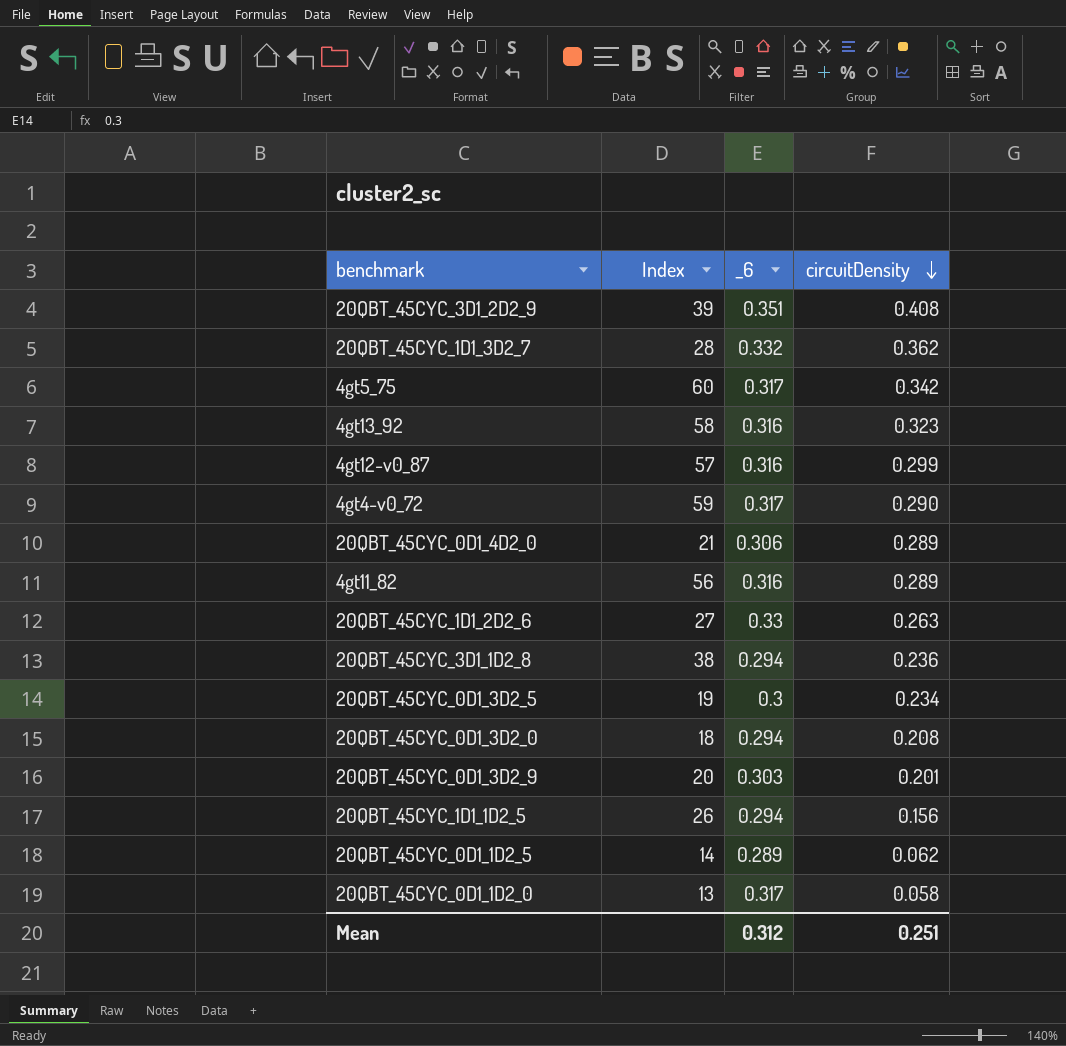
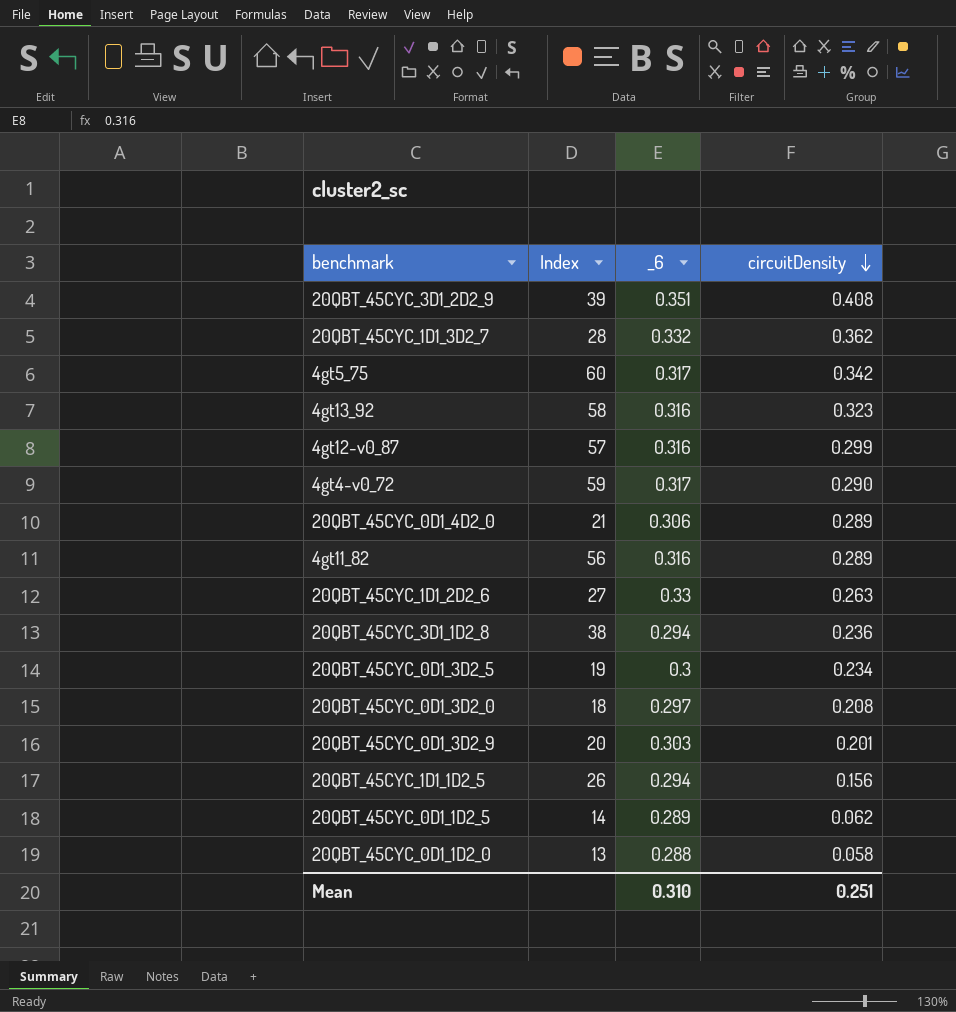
20QBT_45CYC_0D1_3D2_0 | _6: 0.294 -> 0.297
20QBT_45CYC_0D1_1D2_0 | _6: 0.317 -> 0.288
Mean | _6: 0.312 -> 0.310

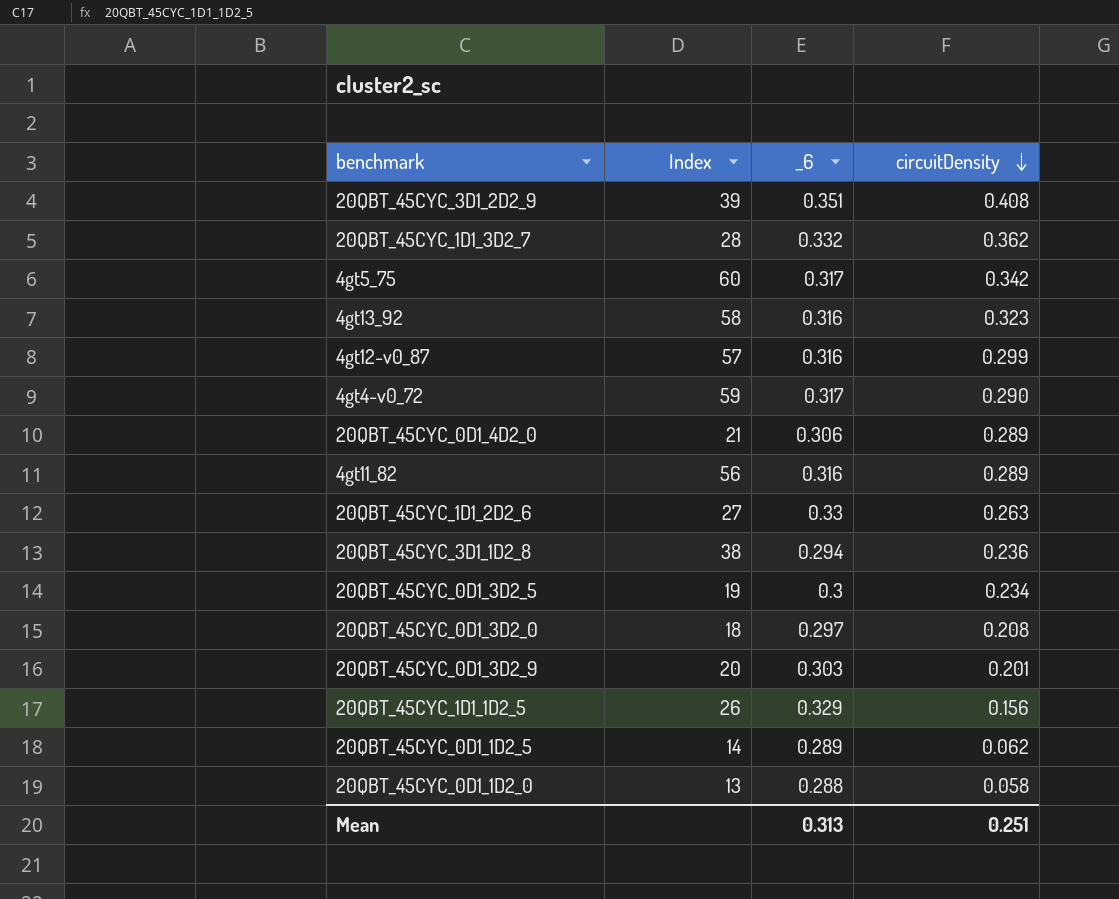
20QBT_45CYC_1D1_1D2_5 | _6: 0.294 -> 0.329
Mean | _6: 0.310 -> 0.313

